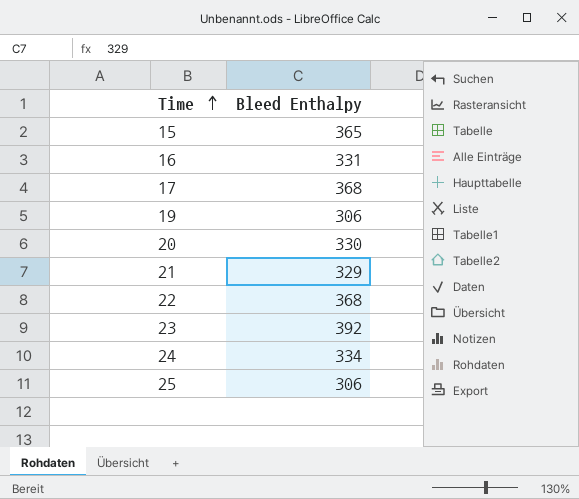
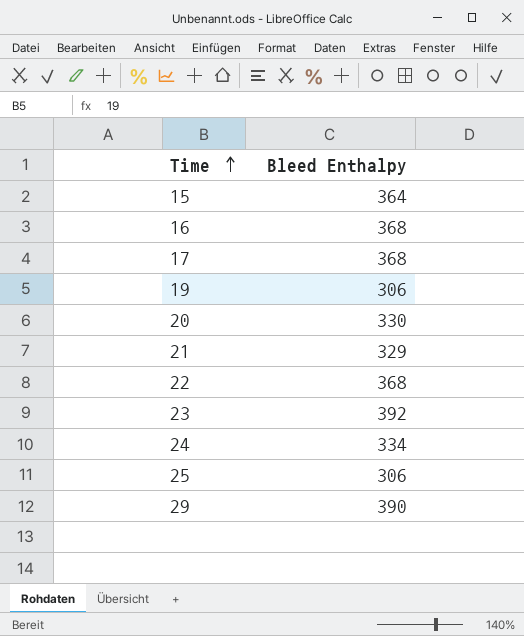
15 | Bleed Enthalpy: 365 -> 364
16 | Bleed Enthalpy: 331 -> 368
row 29: none -> 390

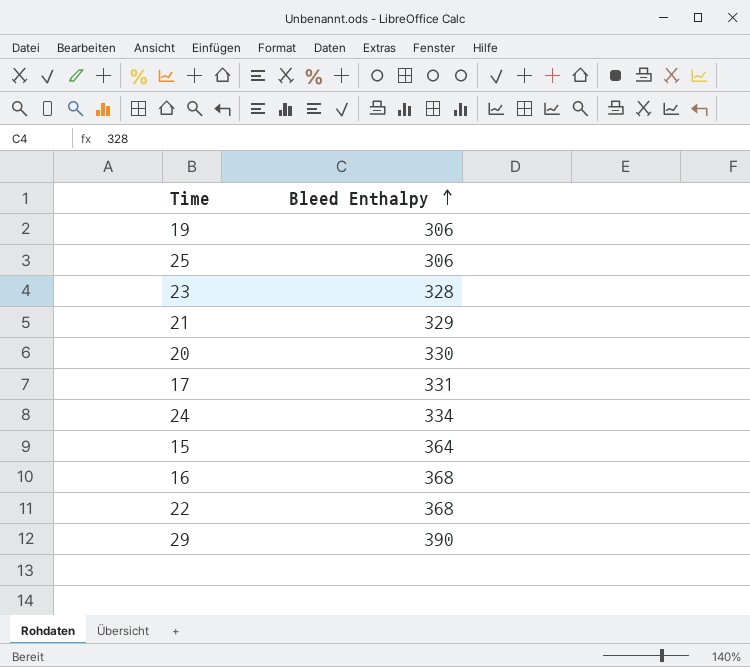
row order: Time ascending -> Bleed Enthalpy ascending
23 | Bleed Enthalpy: 392 -> 328
17 | Bleed Enthalpy: 368 -> 331

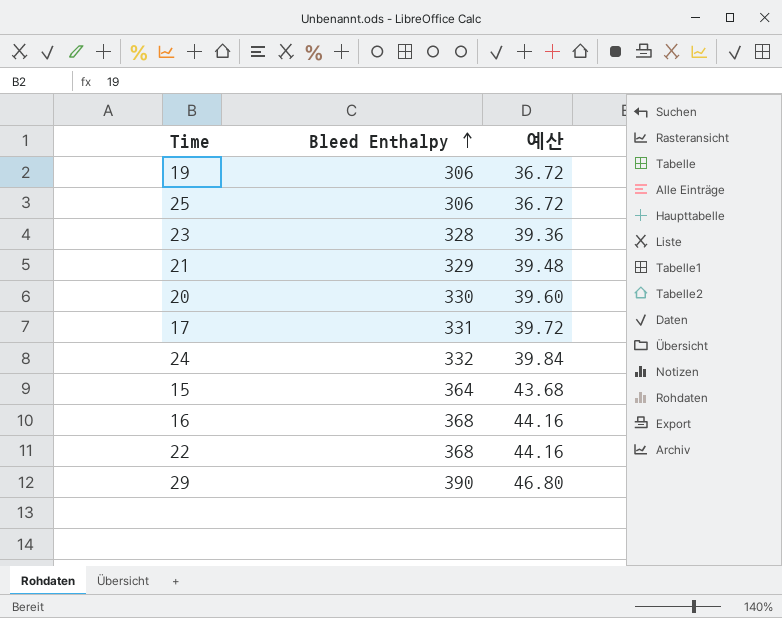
column 예산 | formula: none -> [Bleed Enthalpy] * 0.12
24 | Bleed Enthalpy: 334 -> 332

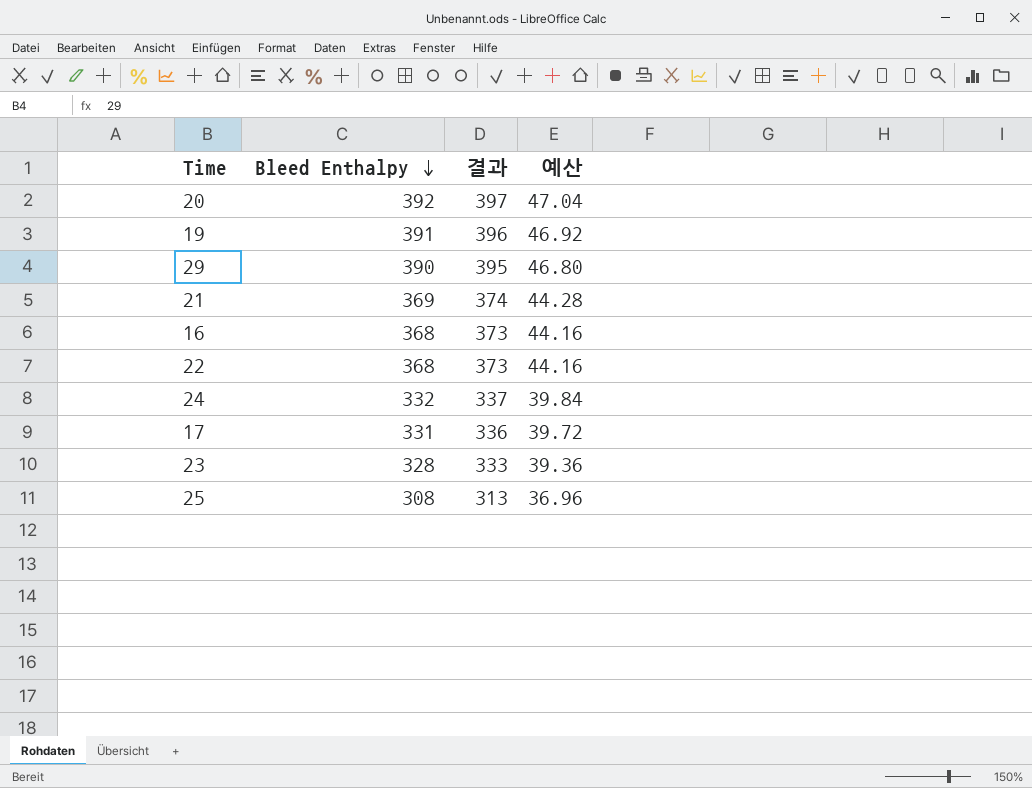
row order: Bleed Enthalpy ascending -> Bleed Enthalpy descending
column 결과 | formula: none -> [Bleed Enthalpy] + 5
row 15: 364 | 43.68 -> none
20 | Bleed Enthalpy: 330 -> 392
20 | 예산: 39.60 -> 47.04
19 | Bleed Enthalpy: 306 -> 391
19 | 예산: 36.72 -> 46.92
21 | Bleed Enthalpy: 329 -> 369
21 | 예산: 39.48 -> 44.28
25 | Bleed Enthalpy: 306 -> 308
25 | 예산: 36.72 -> 36.96

